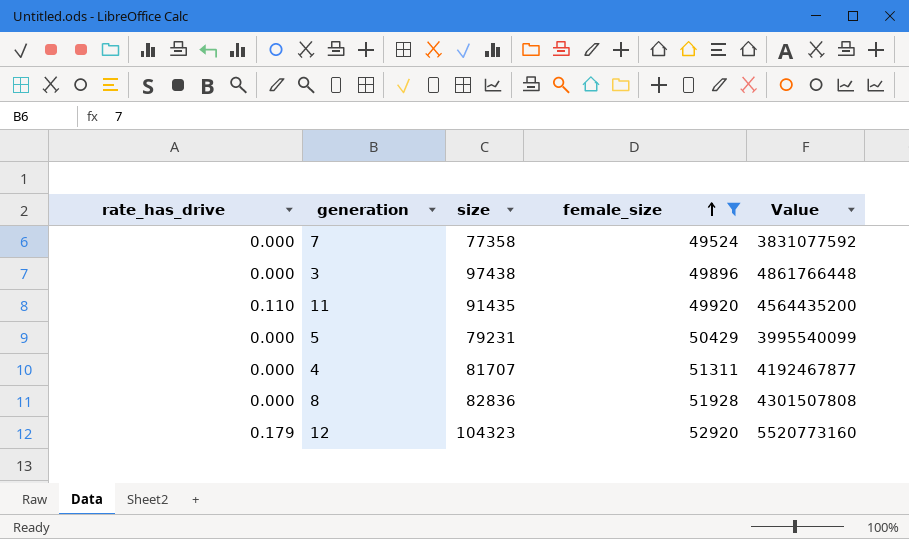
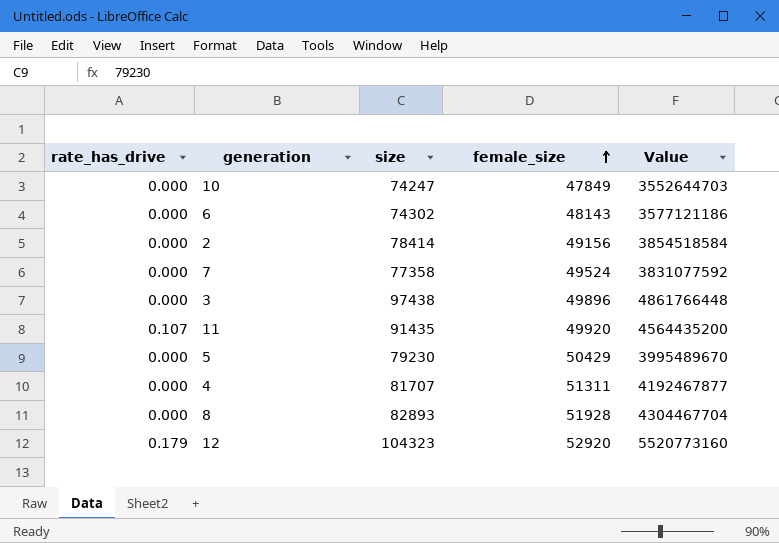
filter: female_size >= 49524 -> none
11 | rate_has_drive: 0.110 -> 0.107
5 | size: 79231 -> 79230
5 | Value: 3995540099 -> 3995489670
8 | size: 82836 -> 82893
8 | Value: 4301507808 -> 4304467704

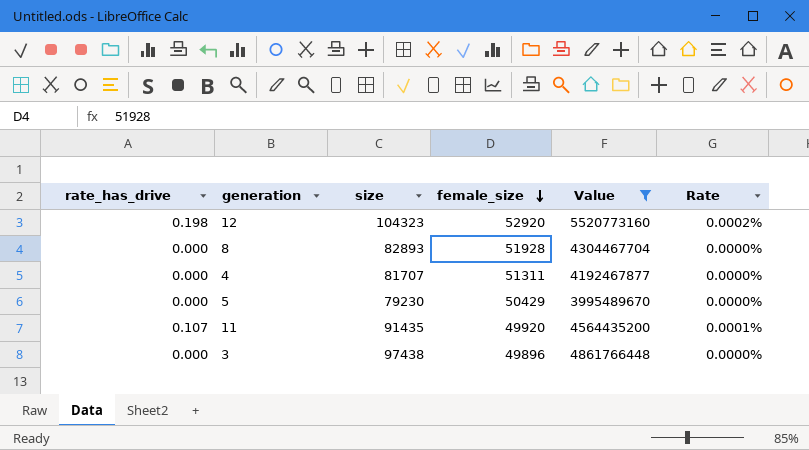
filter: none -> Value >= 3995489670
row order: female_size ascending -> female_size descending
column Rate | formula: none -> [rate_has_drive] / [size]
12 | rate_has_drive: 0.179 -> 0.198

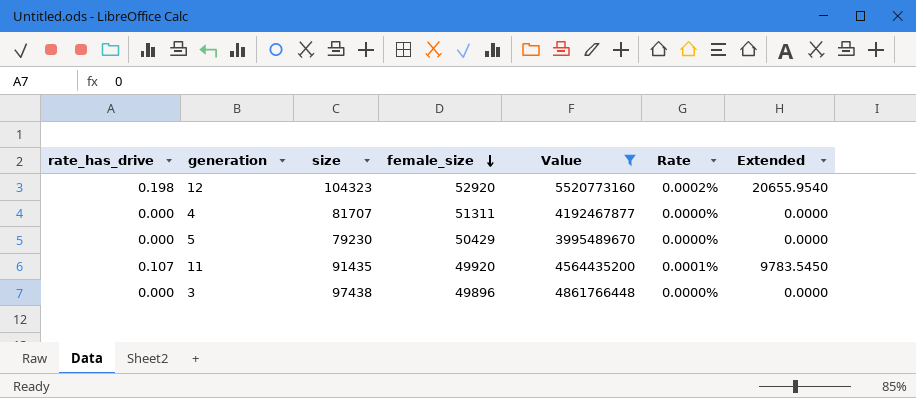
column Extended | formula: none -> [rate_has_drive] * [size]
row 8: 0.000 | 82893 | 51928 | 4304467704 | 0.0000% -> none

